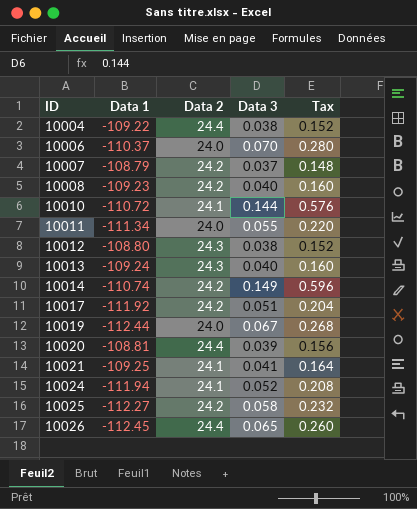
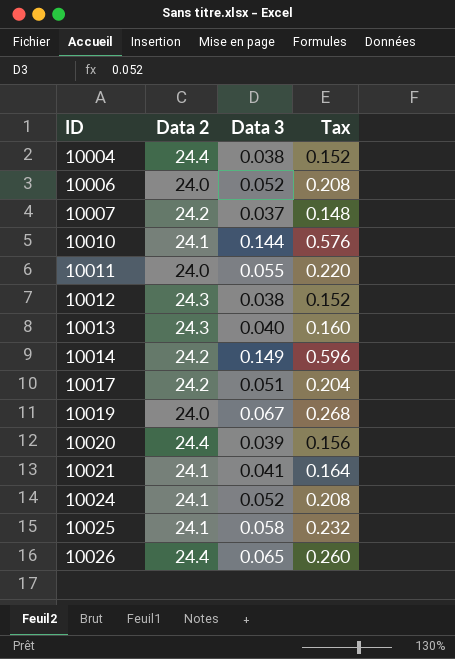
column Data 1 | position: 2 -> none
row 10008: -109.23 | 24.2 | 0.040 | 0.160 -> none
10006 | Data 3: 0.070 -> 0.052
10006 | Tax: 0.280 -> 0.208
10025 | Data 2: 24.2 -> 24.1

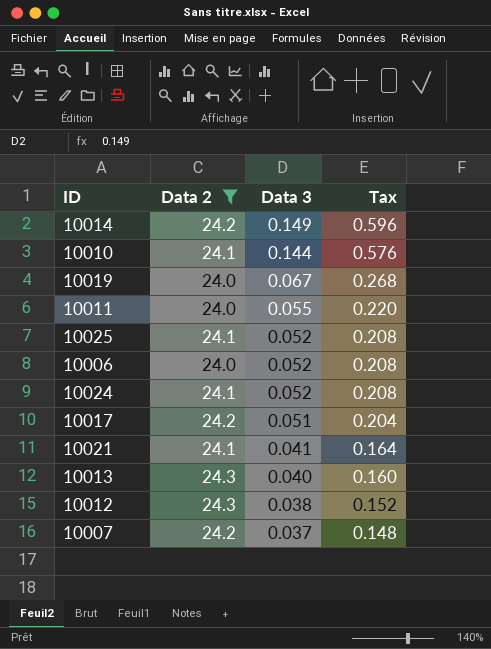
filter: none -> Data 2 != 24.4
row order: ID ascending -> Data 3 descending
10025 | Data 3: 0.058 -> 0.052
10025 | Tax: 0.232 -> 0.208

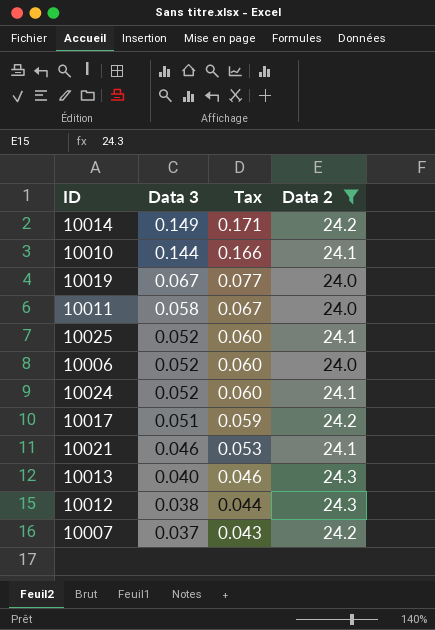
column Tax | formula: [Data 3] * 4 -> [Data 3] * 1.15
column Data 2 | position: 2 -> 4
10011 | Data 3: 0.055 -> 0.058
10021 | Data 3: 0.041 -> 0.046

